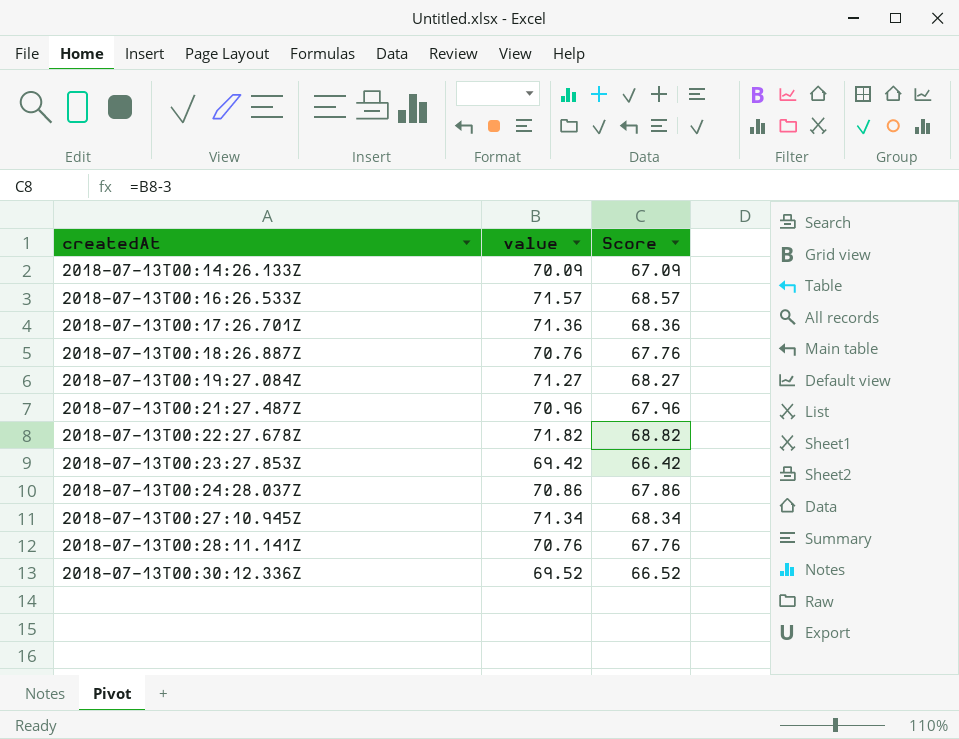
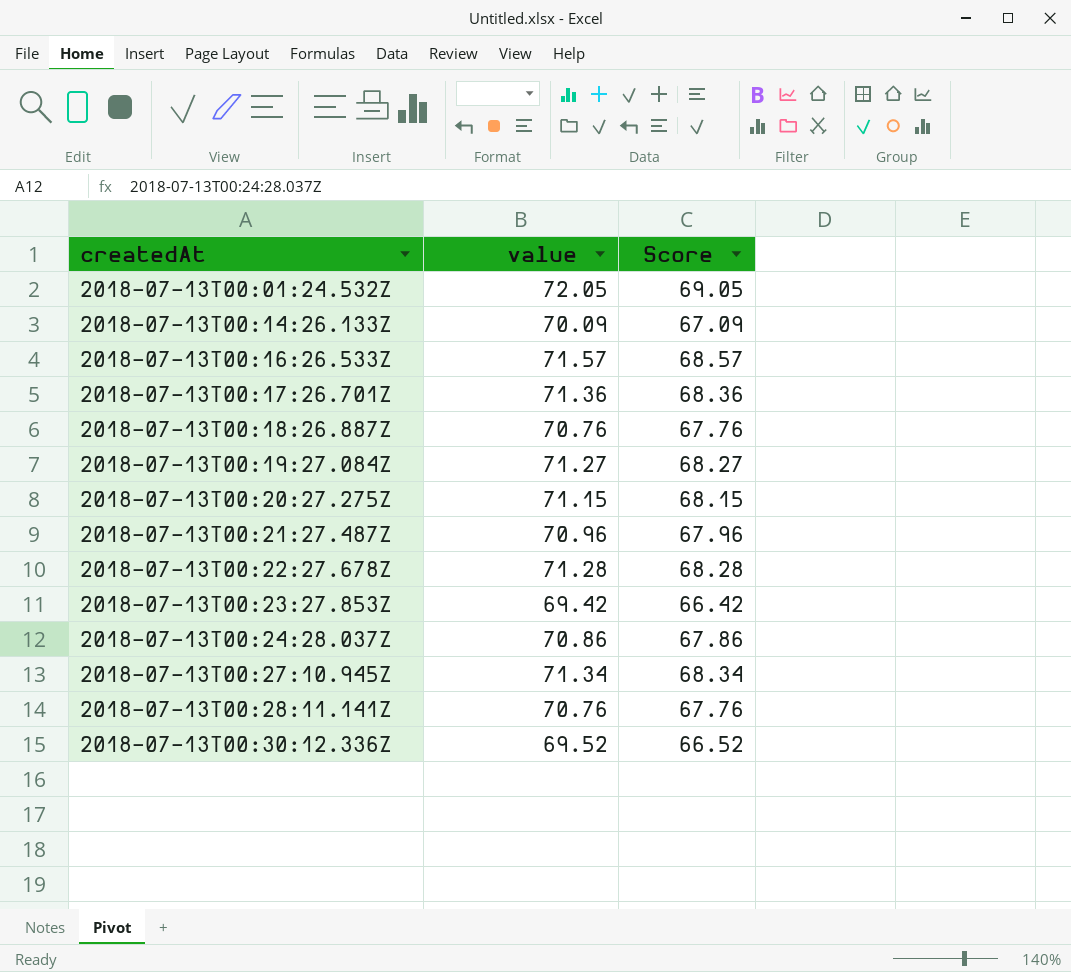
row 2018-07-13T00:01:24.532Z: none -> 72.05 | 69.05
row 2018-07-13T00:20:27.275Z: none -> 71.15 | 68.15
2018-07-13T00:22:27.678Z | value: 71.82 -> 71.28
2018-07-13T00:22:27.678Z | Score: 68.82 -> 68.28

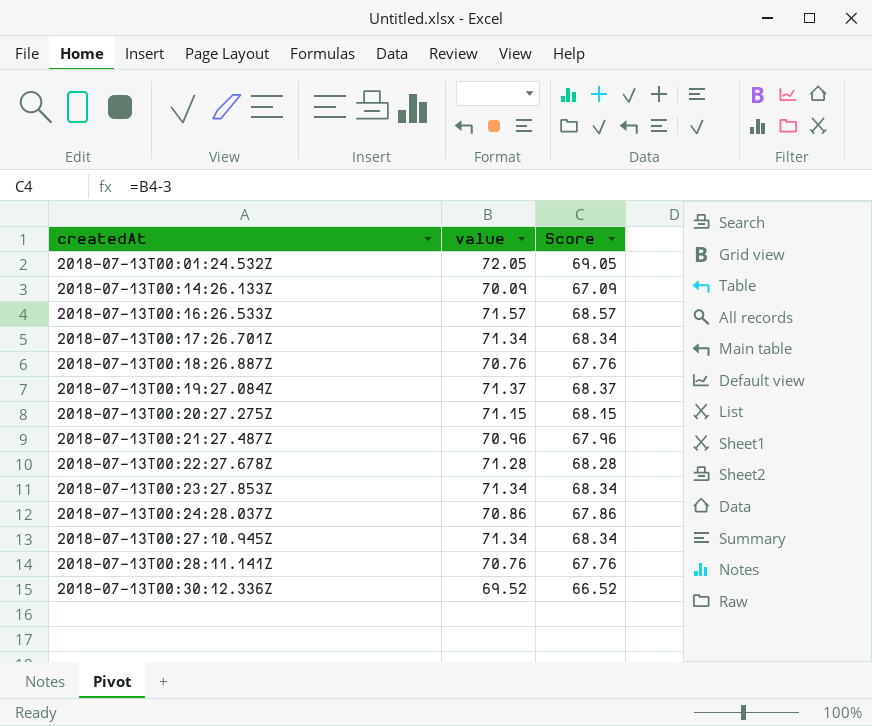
2018-07-13T00:17:26.701Z | value: 71.36 -> 71.34
2018-07-13T00:17:26.701Z | Score: 68.36 -> 68.34
2018-07-13T00:19:27.084Z | value: 71.27 -> 71.37
2018-07-13T00:19:27.084Z | Score: 68.27 -> 68.37
2018-07-13T00:23:27.853Z | value: 69.42 -> 71.34
2018-07-13T00:23:27.853Z | Score: 66.42 -> 68.34

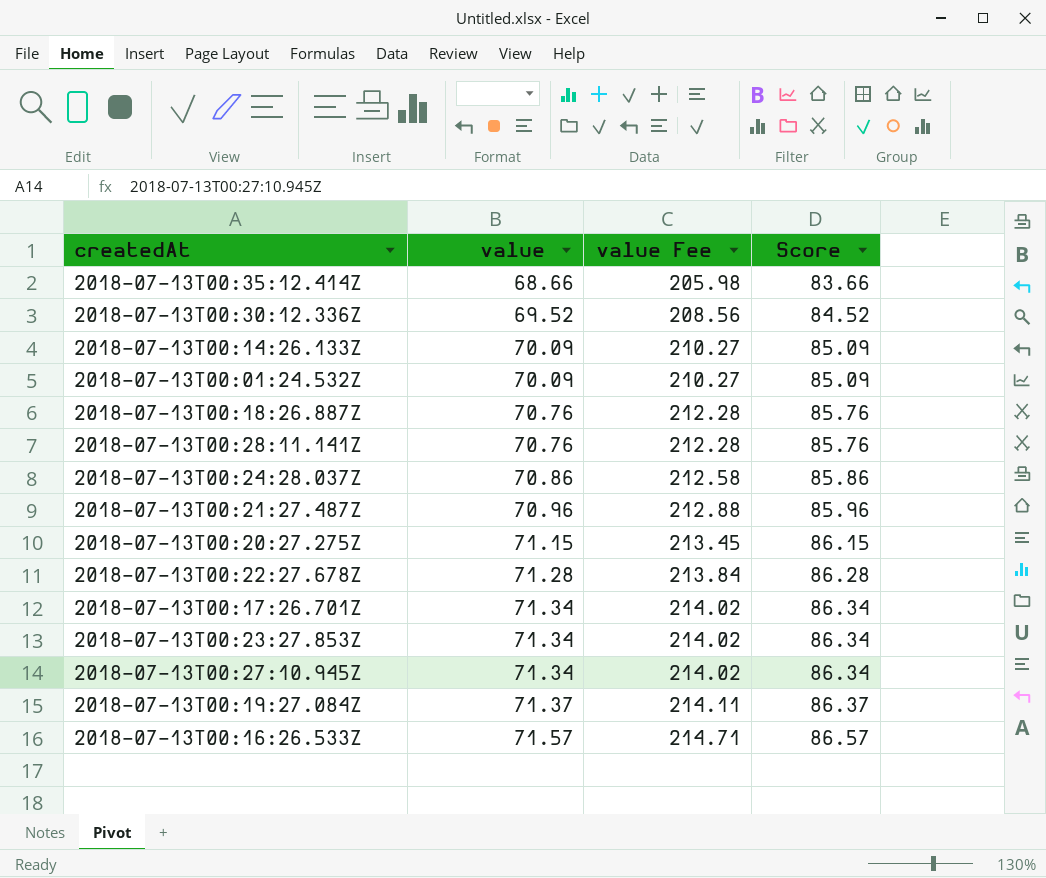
row order: createdAt ascending -> value ascending
column value Fee | formula: none -> [value] * 3
column Score | formula: [value] - 3 -> [value] + 15
row 2018-07-13T00:35:12.414Z: none -> 68.66 | 205.98 | 83.66
2018-07-13T00:01:24.532Z | value: 72.05 -> 70.09

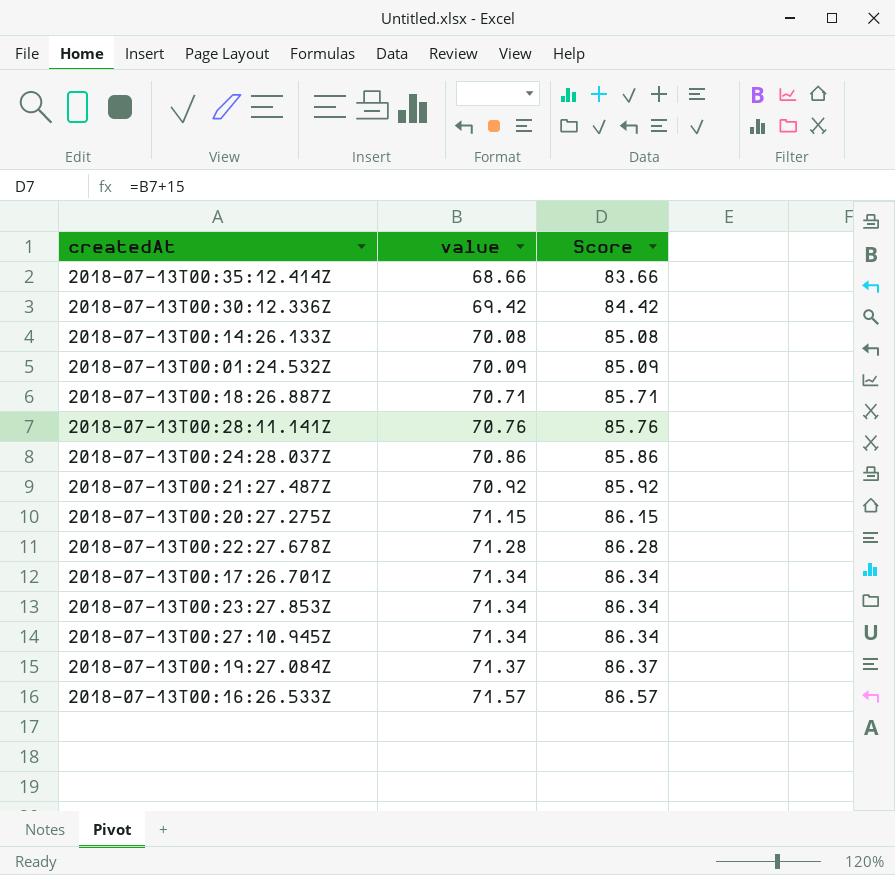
column value Fee | formula: [value] * 3 -> none
2018-07-13T00:30:12.336Z | value: 69.52 -> 69.42
2018-07-13T00:30:12.336Z | Score: 84.52 -> 84.42
2018-07-13T00:14:26.133Z | value: 70.09 -> 70.08
2018-07-13T00:14:26.133Z | Score: 85.09 -> 85.08
2018-07-13T00:18:26.887Z | value: 70.76 -> 70.71
2018-07-13T00:18:26.887Z | Score: 85.76 -> 85.71
2018-07-13T00:21:27.487Z | value: 70.96 -> 70.92
2018-07-13T00:21:27.487Z | Score: 85.96 -> 85.92

